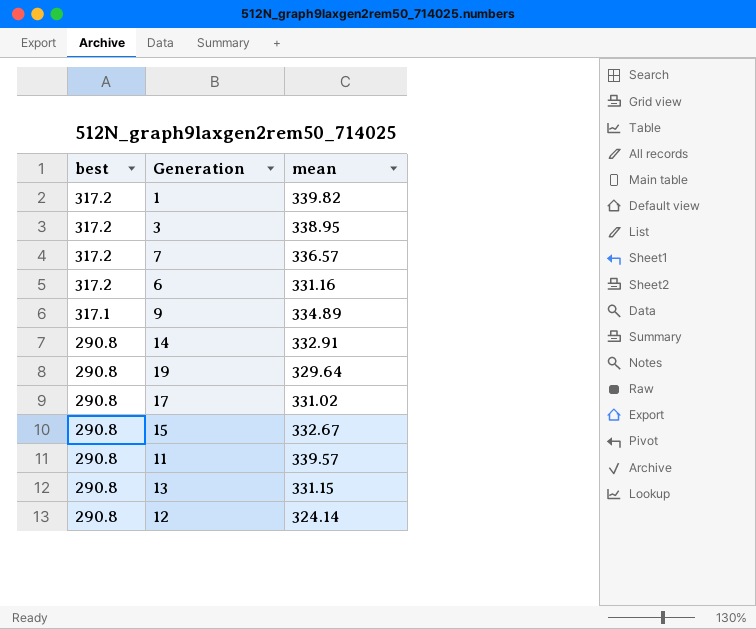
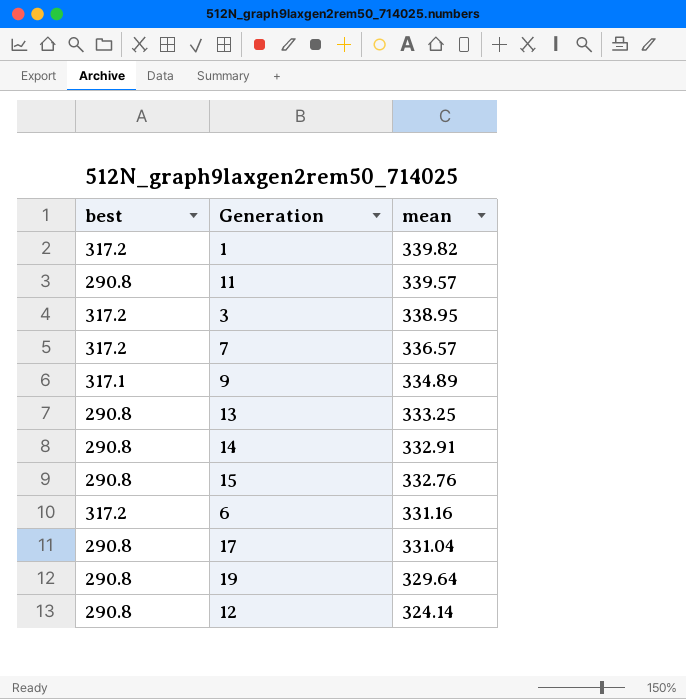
row order: best descending -> mean descending
13 | mean: 331.15 -> 333.25
15 | mean: 332.67 -> 332.76
17 | mean: 331.02 -> 331.04

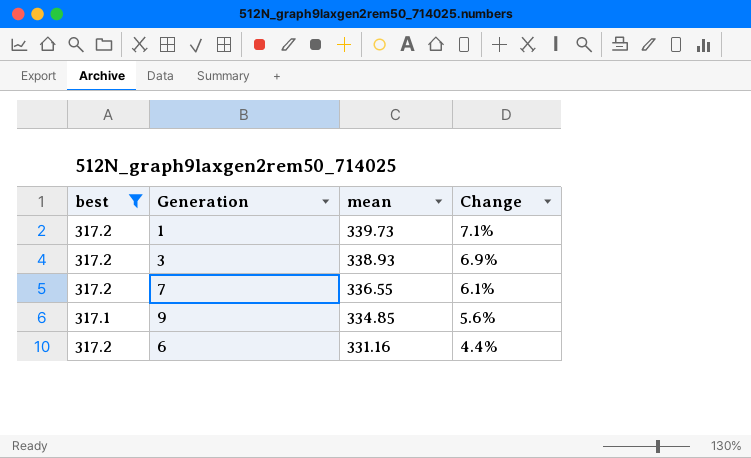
filter: none -> best != 290.8
column Change | formula: none -> ([mean] - [best]) / [best]
1 | mean: 339.82 -> 339.73
3 | mean: 338.95 -> 338.93
7 | mean: 336.57 -> 336.55
9 | mean: 334.89 -> 334.85

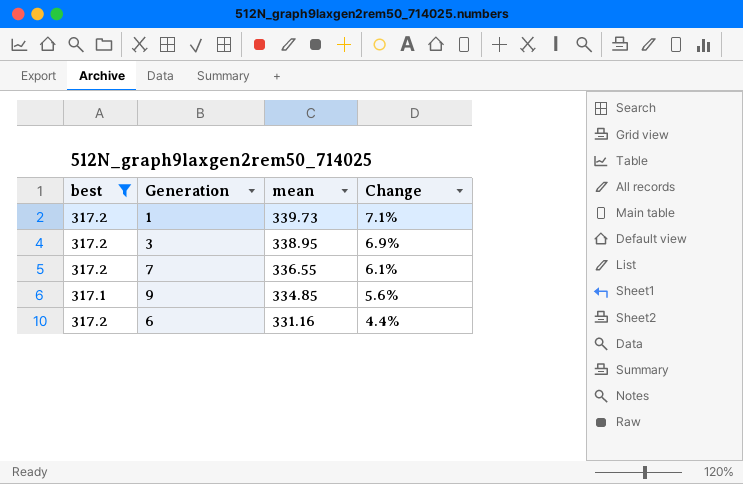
3 | mean: 338.93 -> 338.95

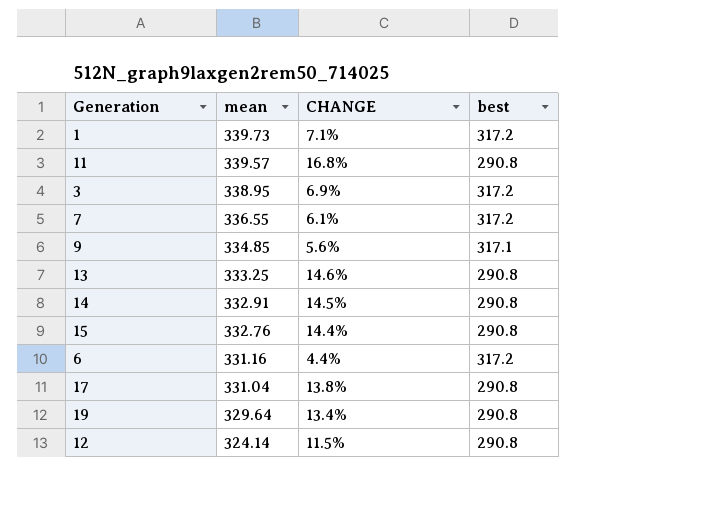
filter: best != 290.8 -> none
column name: Change -> CHANGE
column best | position: 1 -> 4

